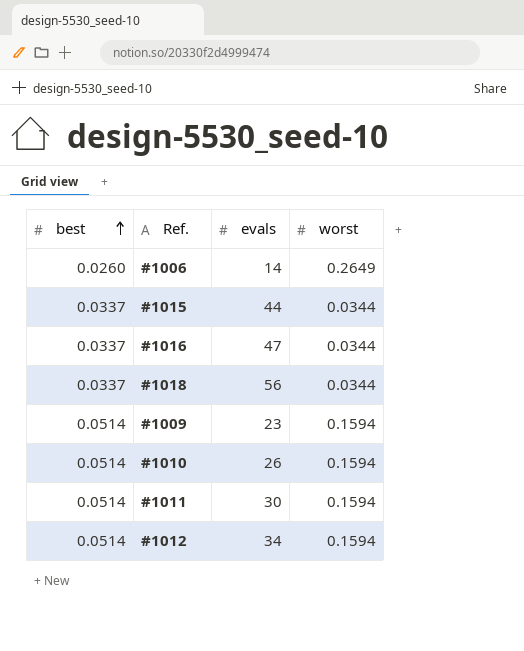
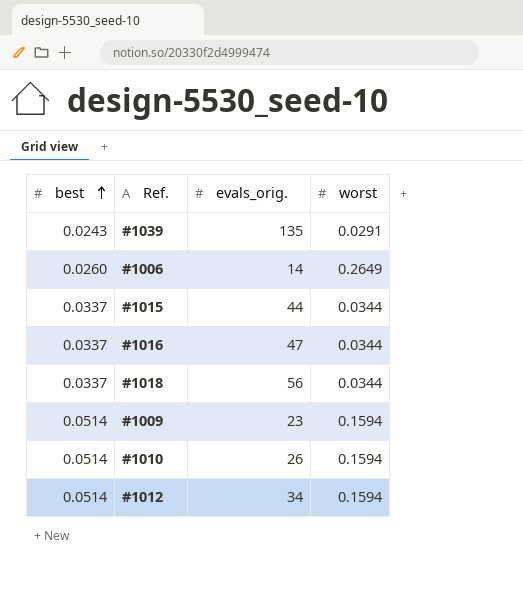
column name: evals -> evals_orig.
row #1011: 0.0514 | 30 | 0.1594 -> none
row #1039: none -> 0.0243 | 135 | 0.0291

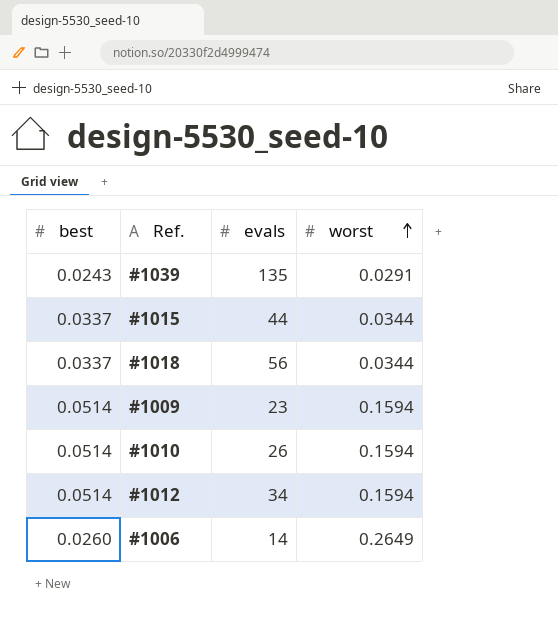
row order: best ascending -> worst ascending
column name: evals_orig. -> evals
row #1016: 0.0337 | 47 | 0.0344 -> none

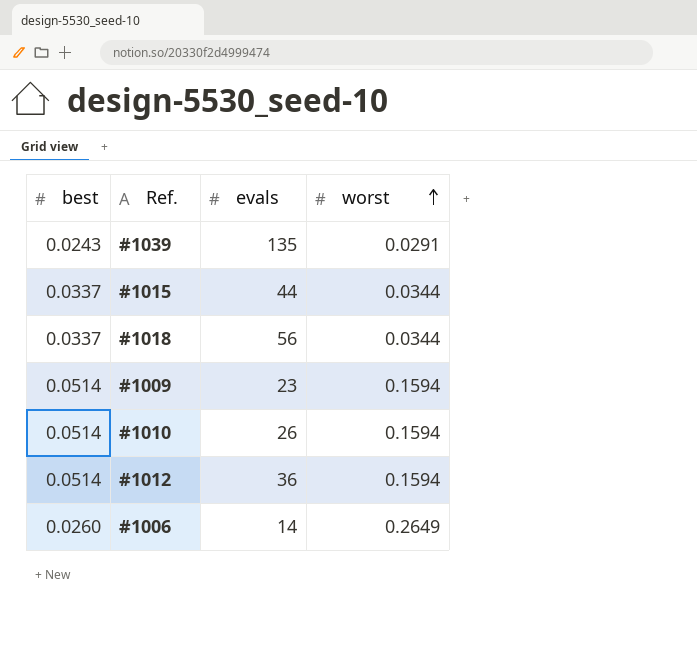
#1012 | evals: 34 -> 36

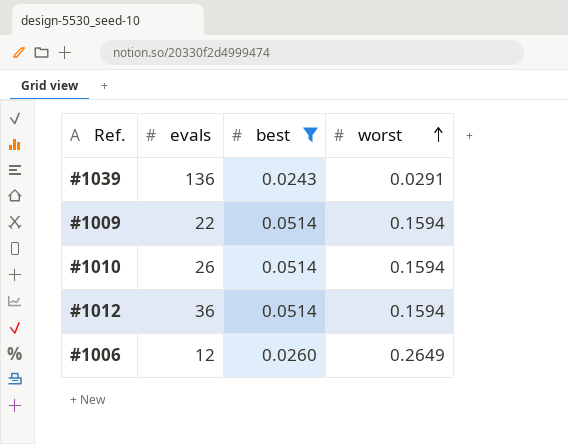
filter: none -> best != 0.0337
column best | position: 1 -> 3
#1039 | evals: 135 -> 136
#1009 | evals: 23 -> 22
#1006 | evals: 14 -> 12

